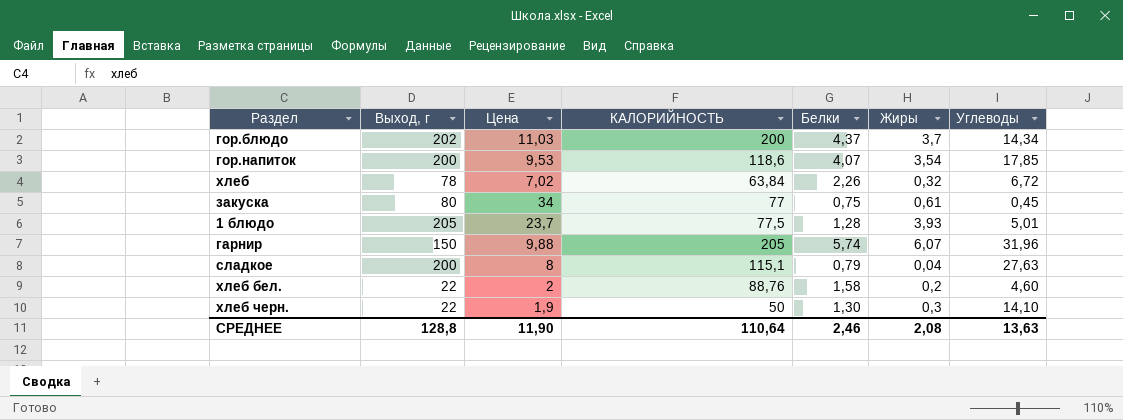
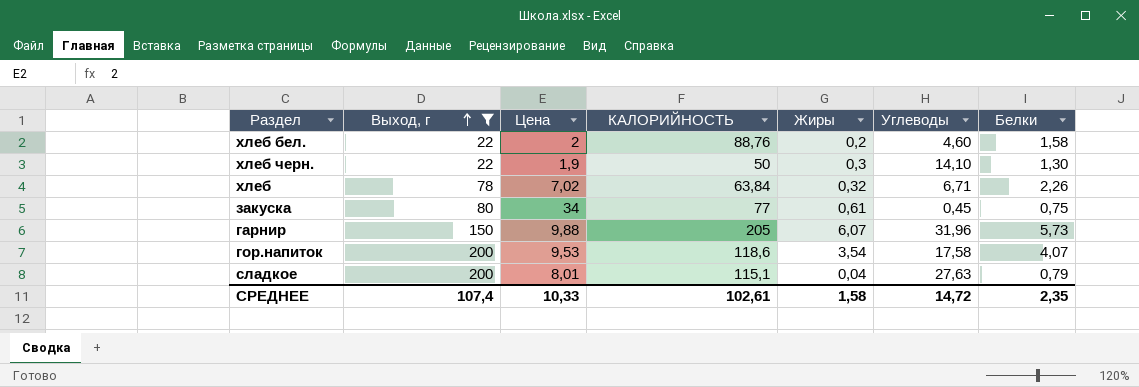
filter: none -> Выход, г <= 200
row order: none -> Выход, г ascending
column Белки | position: 5 -> 7
хлеб | Углеводы: 6,72 -> 6,71
гарнир | Белки: 5,74 -> 5,73
гор.напиток | Углеводы: 17,85 -> 17,58
сладкое | Цена: 8 -> 8,01
СРЕДНЕЕ | Выход, г: 128,8 -> 107,4
СРЕДНЕЕ | Цена: 11,90 -> 10,33
СРЕДНЕЕ | КАЛОРИЙНОСТЬ: 110,64 -> 102,61
СРЕДНЕЕ | Жиры: 2,08 -> 1,58
СРЕДНЕЕ | Углеводы: 13,63 -> 14,72
СРЕДНЕЕ | Белки: 2,46 -> 2,35

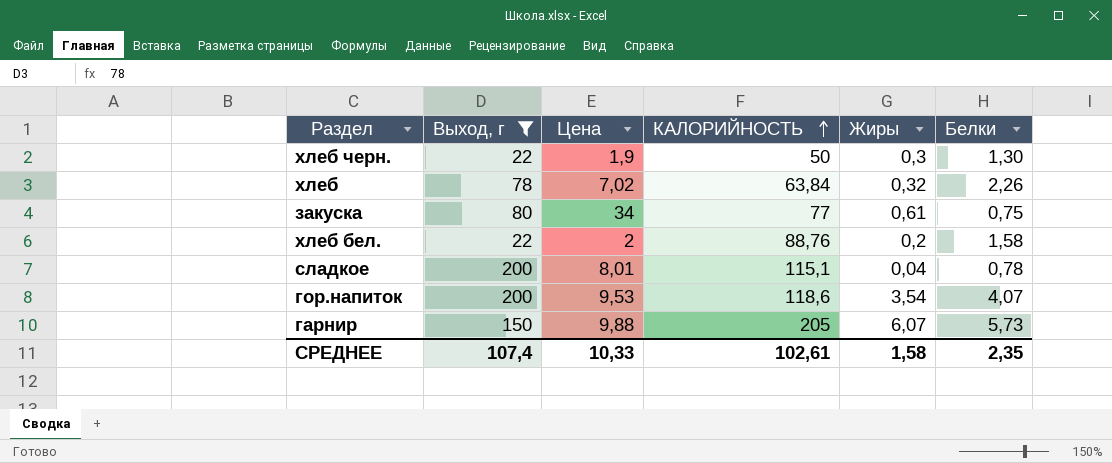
row order: Выход, г ascending -> КАЛОРИЙНОСТЬ ascending
column Углеводы | position: 6 -> none
сладкое | Белки: 0,79 -> 0,78

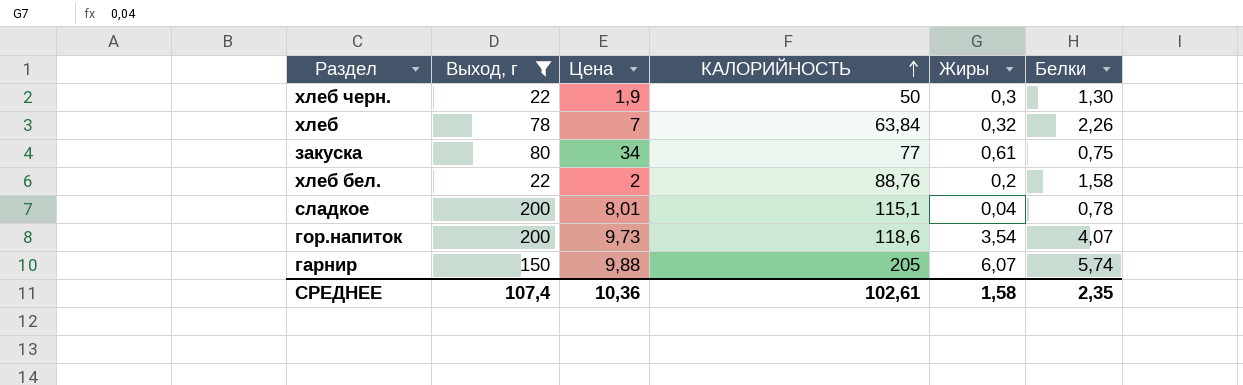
хлеб | Цена: 7,02 -> 7
гор.напиток | Цена: 9,53 -> 9,73
гарнир | Белки: 5,73 -> 5,74
СРЕДНЕЕ | Цена: 10,33 -> 10,36

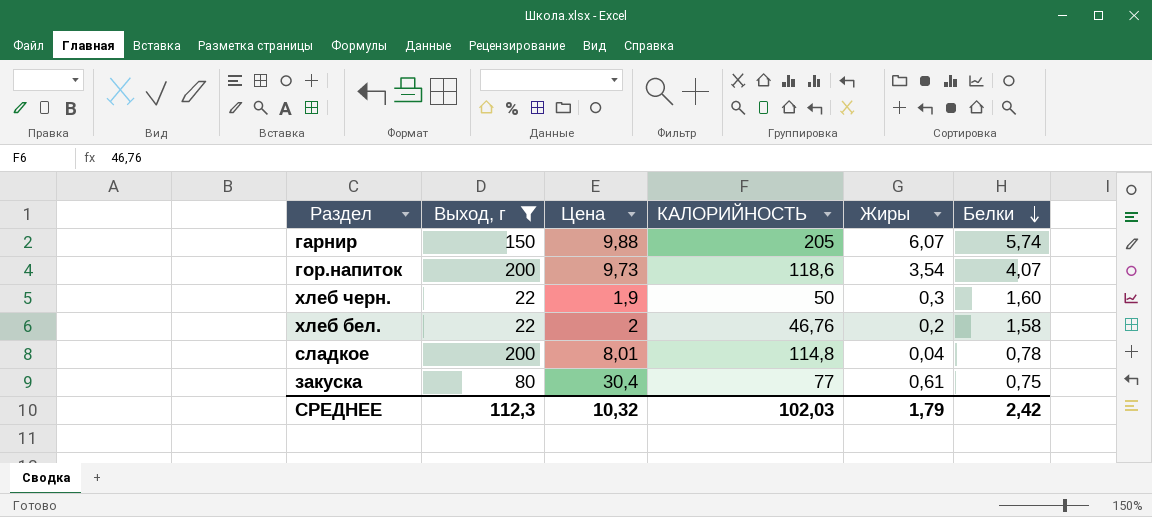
row order: КАЛОРИЙНОСТЬ ascending -> Белки descending
row хлеб: 78 | 7 | 63,84 | 0,32 | 2,26 -> none
хлеб черн. | Белки: 1,30 -> 1,60
хлеб бел. | КАЛОРИЙНОСТЬ: 88,76 -> 46,76
сладкое | КАЛОРИЙНОСТЬ: 115,1 -> 114,8
закуска | Цена: 34 -> 30,4
СРЕДНЕЕ | Выход, г: 107,4 -> 112,3
СРЕДНЕЕ | Цена: 10,36 -> 10,32
СРЕДНЕЕ | КАЛОРИЙНОСТЬ: 102,61 -> 102,03
СРЕДНЕЕ | Жиры: 1,58 -> 1,79
СРЕДНЕЕ | Белки: 2,35 -> 2,42

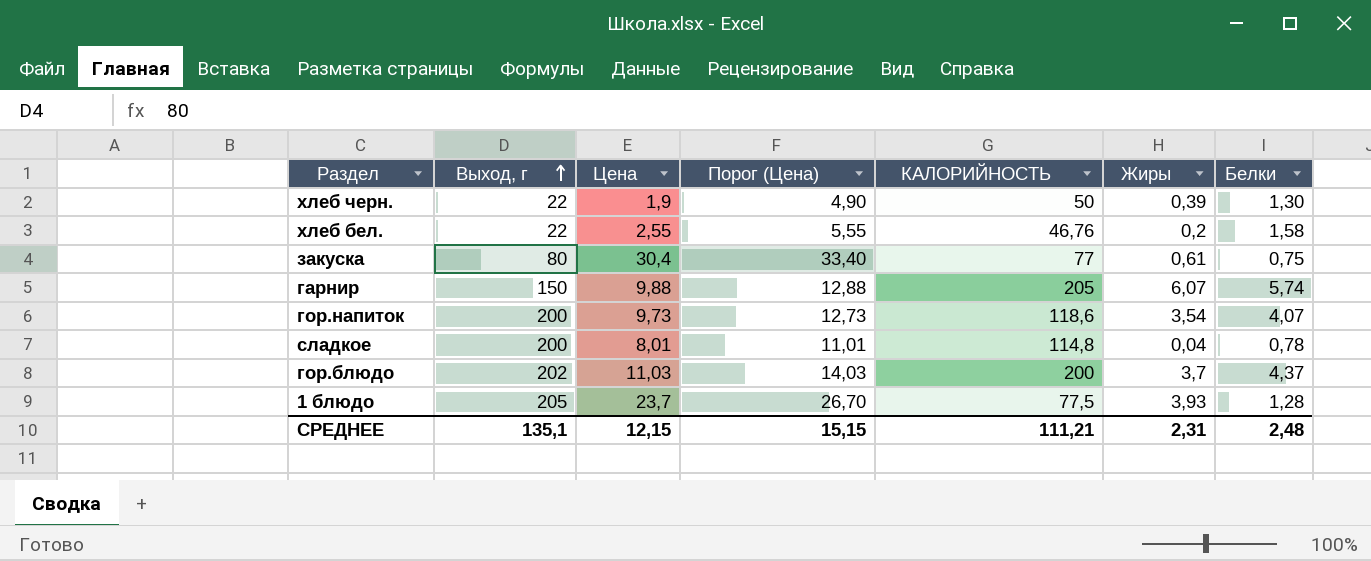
filter: Выход, г <= 200 -> none
row order: Белки descending -> Выход, г ascending
column Порог (Цена) | formula: none -> [Цена] + 3
хлеб черн. | Жиры: 0,3 -> 0,39
хлеб черн. | Белки: 1,60 -> 1,30
хлеб бел. | Цена: 2 -> 2,55
СРЕДНЕЕ | Выход, г: 112,3 -> 135,1
СРЕДНЕЕ | Цена: 10,32 -> 12,15
СРЕДНЕЕ | КАЛОРИЙНОСТЬ: 102,03 -> 111,21
СРЕДНЕЕ | Жиры: 1,79 -> 2,31
СРЕДНЕЕ | Белки: 2,42 -> 2,48

